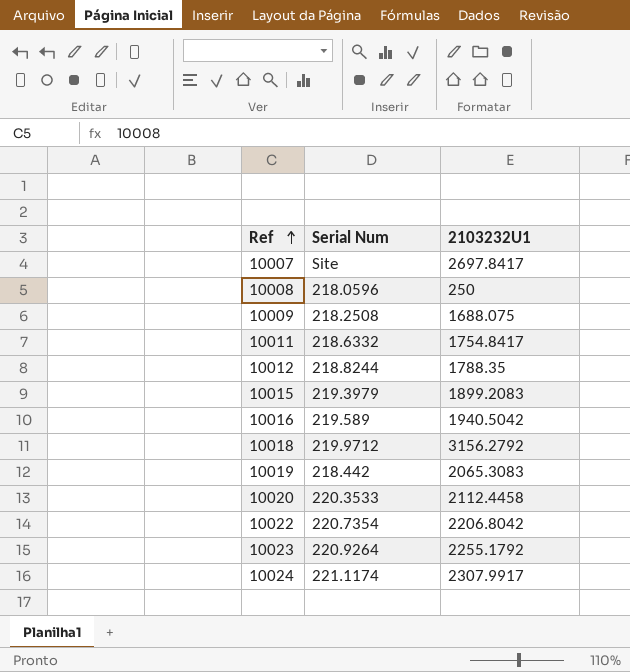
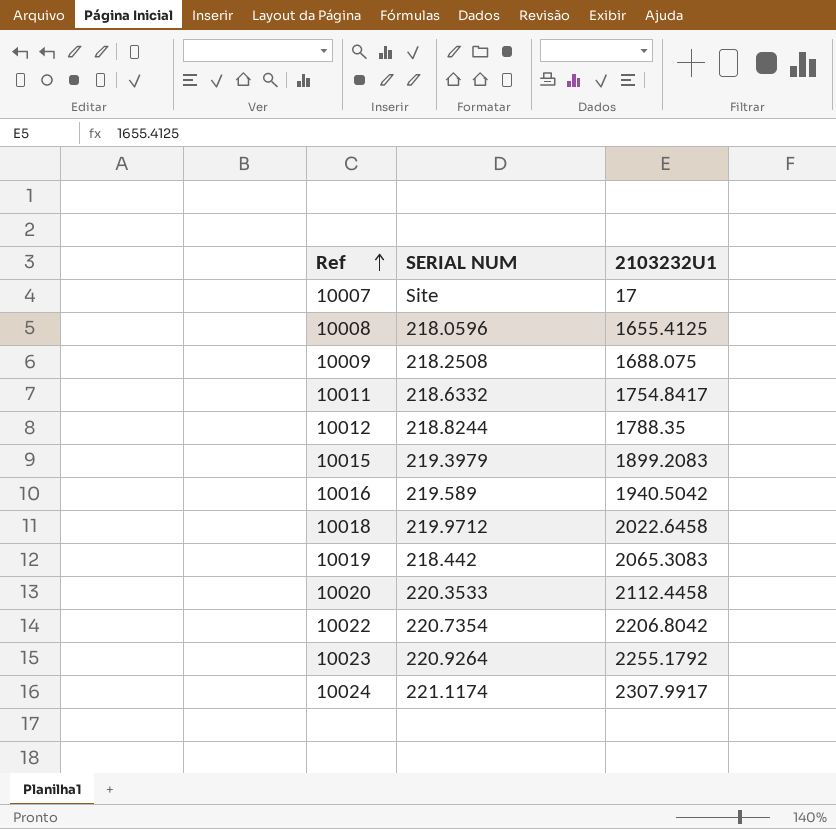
column name: Serial Num -> SERIAL NUM
10007 | 2103232U1: 2697.8417 -> 17
10008 | 2103232U1: 250 -> 1655.4125
10018 | 2103232U1: 3156.2792 -> 2022.6458

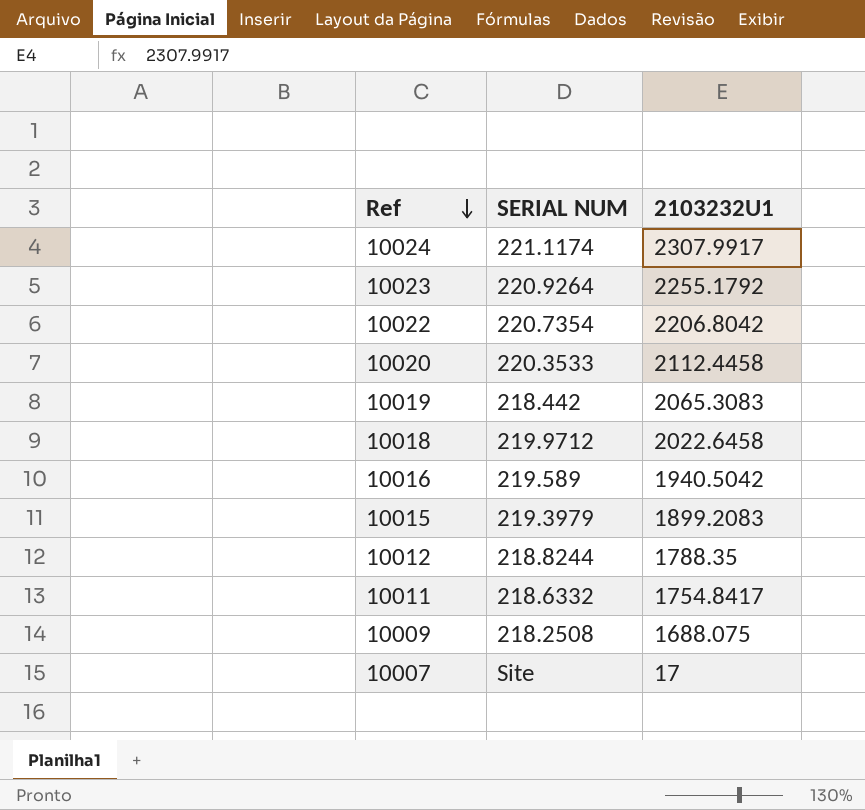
row order: Ref ascending -> Ref descending
row 10008: 218.0596 | 1655.4125 -> none

